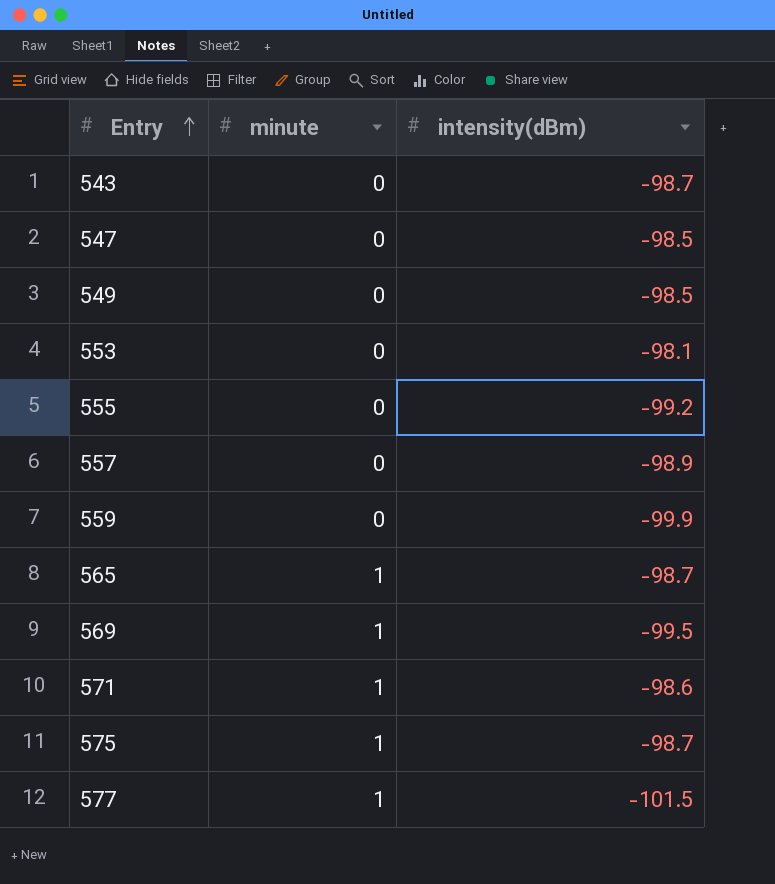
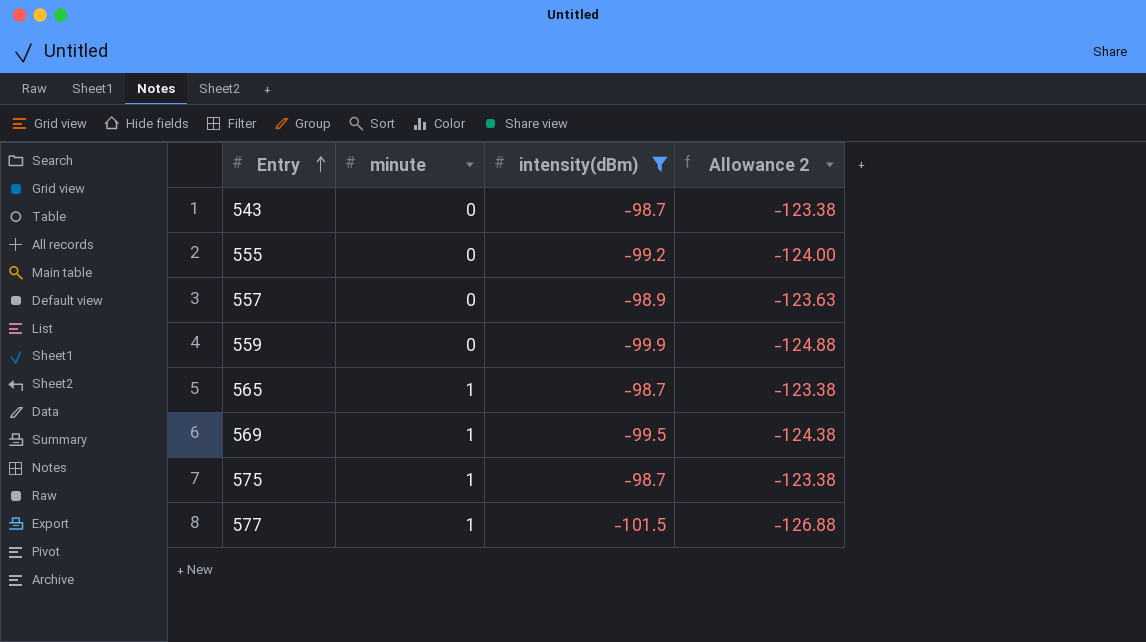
filter: none -> intensity(dBm) <= -98.7
column Allowance 2 | formula: none -> [intensity(dBm)] * 1.25

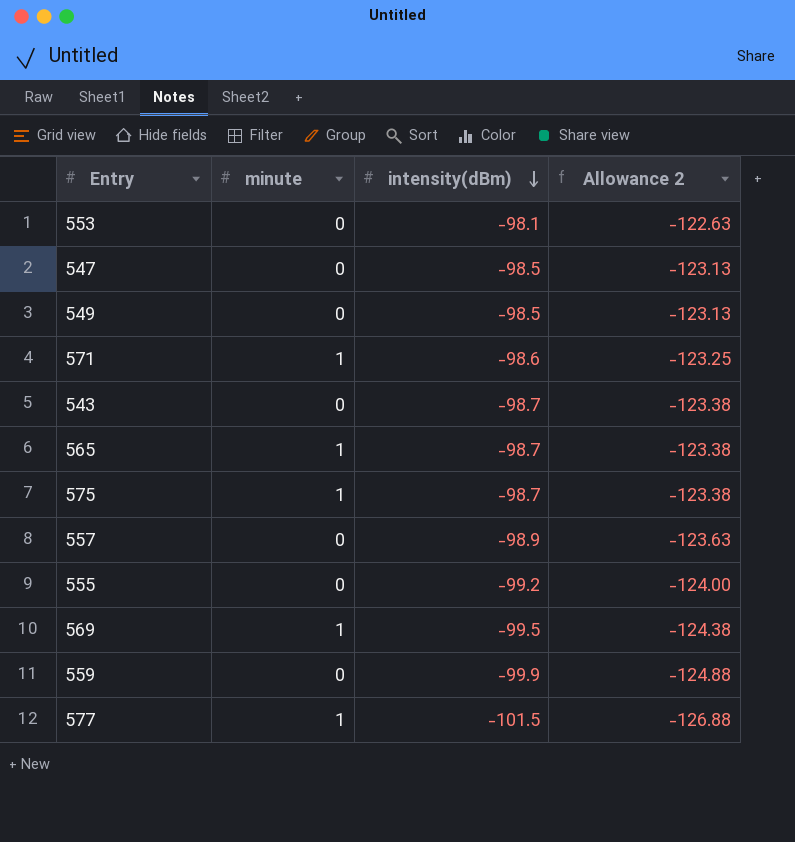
filter: intensity(dBm) <= -98.7 -> none
row order: Entry ascending -> intensity(dBm) descending

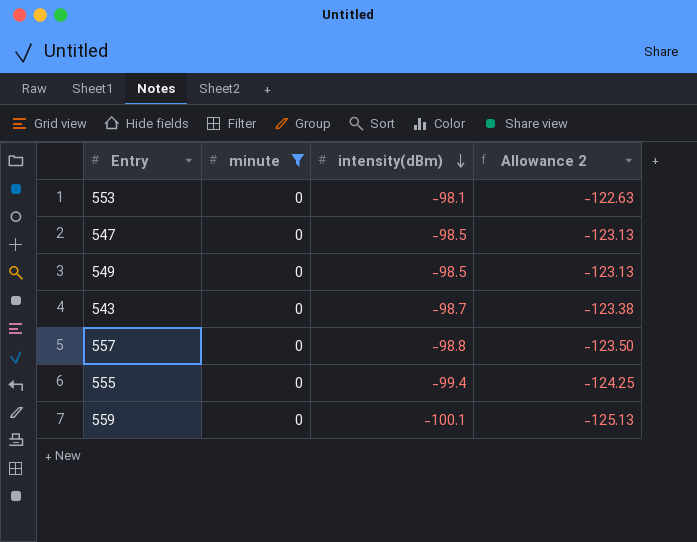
filter: none -> minute = 0
557 | intensity(dBm): -98.9 -> -98.8
557 | Allowance 2: -123.63 -> -123.50
555 | intensity(dBm): -99.2 -> -99.4
555 | Allowance 2: -124.00 -> -124.25
559 | intensity(dBm): -99.9 -> -100.1
559 | Allowance 2: -124.88 -> -125.13

